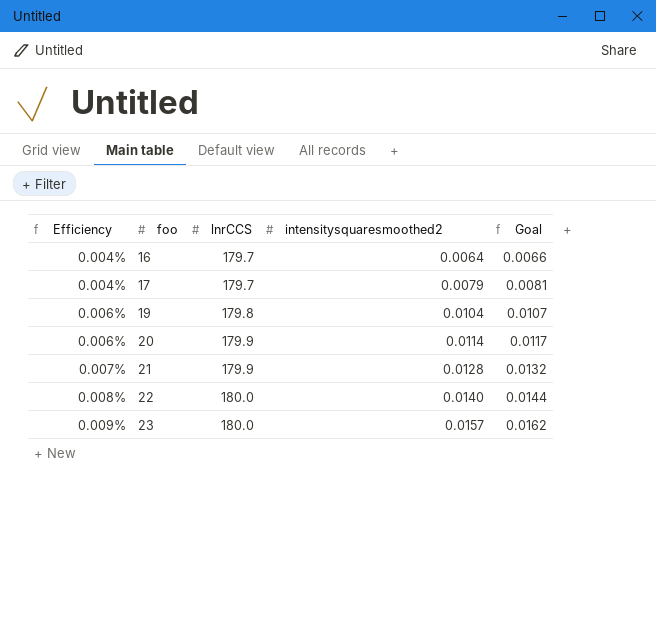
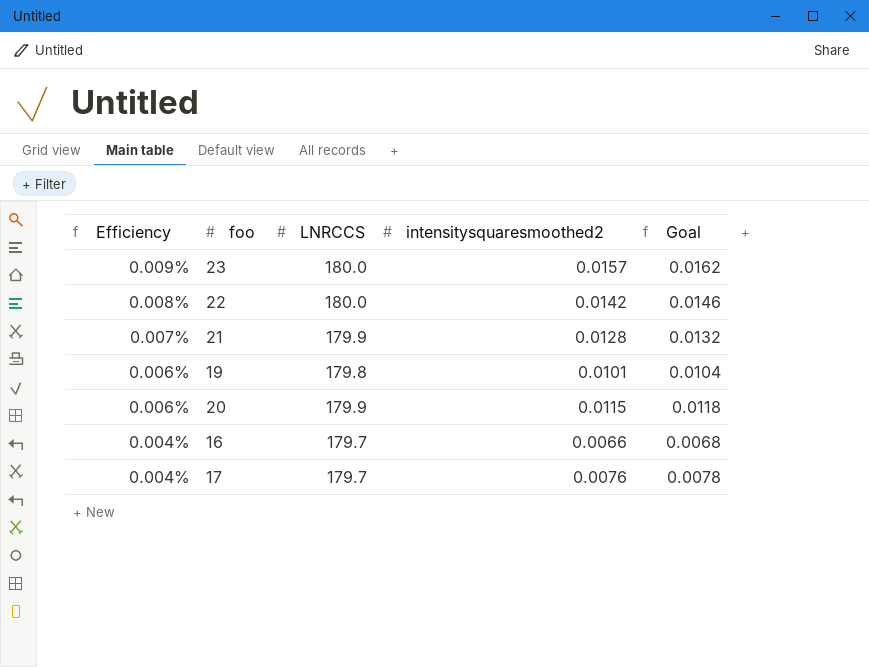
row order: Efficiency ascending -> Efficiency descending
column name: lnrCCS -> LNRCCS
22 | intensitysquaresmoothed2: 0.0140 -> 0.0142
22 | Goal: 0.0144 -> 0.0146
19 | intensitysquaresmoothed2: 0.0104 -> 0.0101
19 | Goal: 0.0107 -> 0.0104
20 | intensitysquaresmoothed2: 0.0114 -> 0.0115
20 | Goal: 0.0117 -> 0.0118
16 | intensitysquaresmoothed2: 0.0064 -> 0.0066
16 | Goal: 0.0066 -> 0.0068
17 | intensitysquaresmoothed2: 0.0079 -> 0.0076
17 | Goal: 0.0081 -> 0.0078

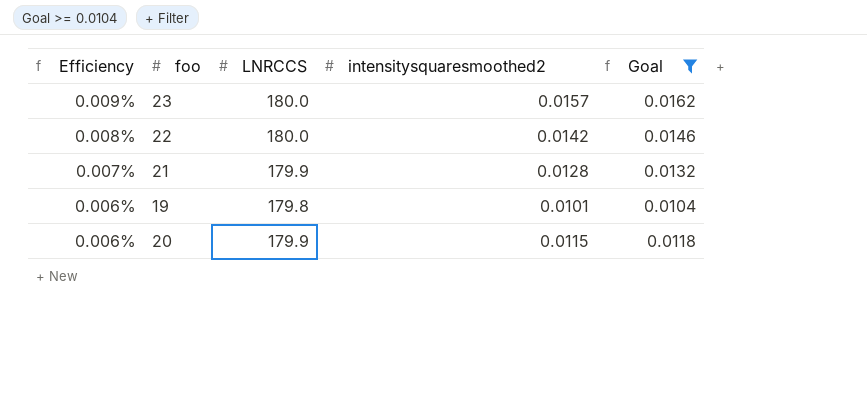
filter: none -> Goal >= 0.0104

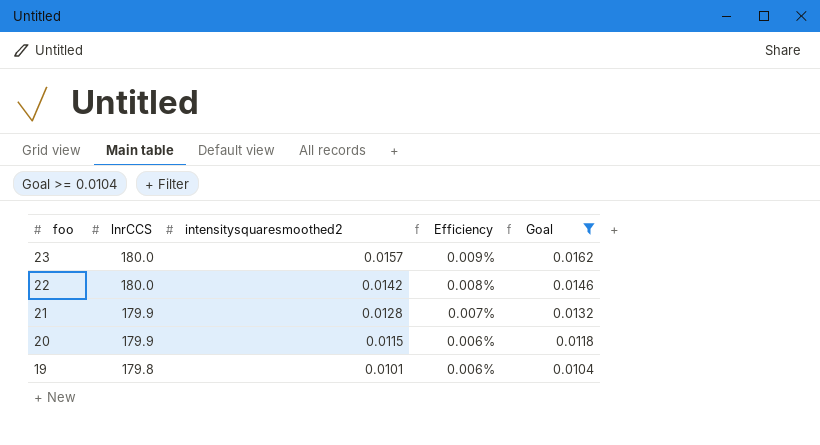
row order: Efficiency descending -> foo descending
column name: LNRCCS -> lnrCCS
column Efficiency | position: 1 -> 4

